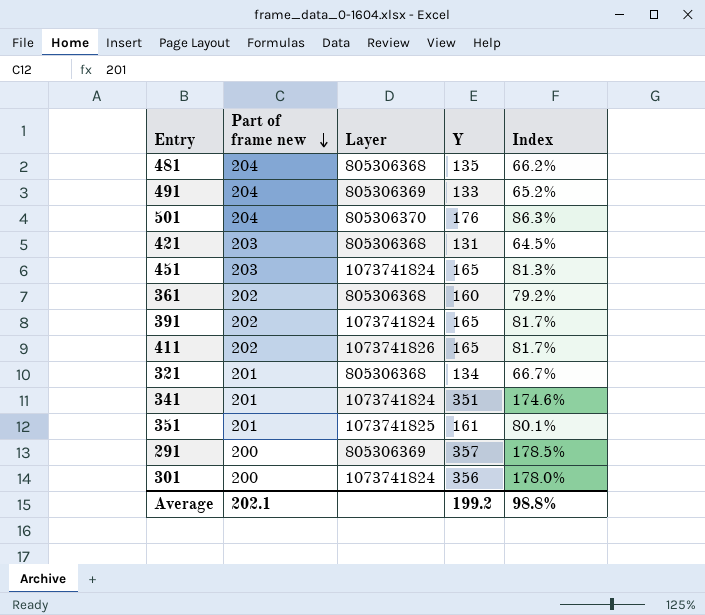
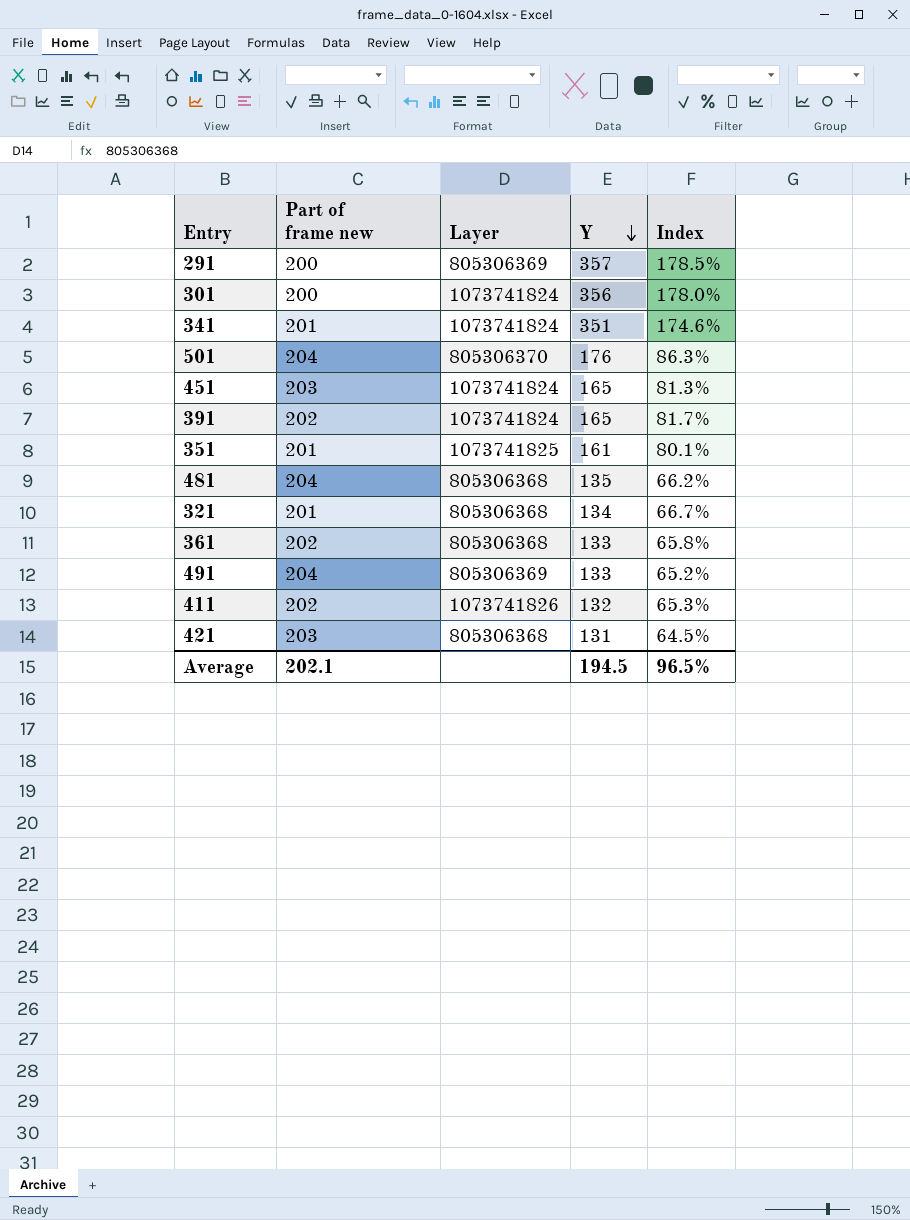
row order: Part of frame new descending -> Y descending
361 | Y: 160 -> 133
361 | Index: 79.2% -> 65.8%
411 | Y: 165 -> 132
411 | Index: 81.7% -> 65.3%
Average | Y: 199.2 -> 194.5
Average | Index: 98.8% -> 96.5%

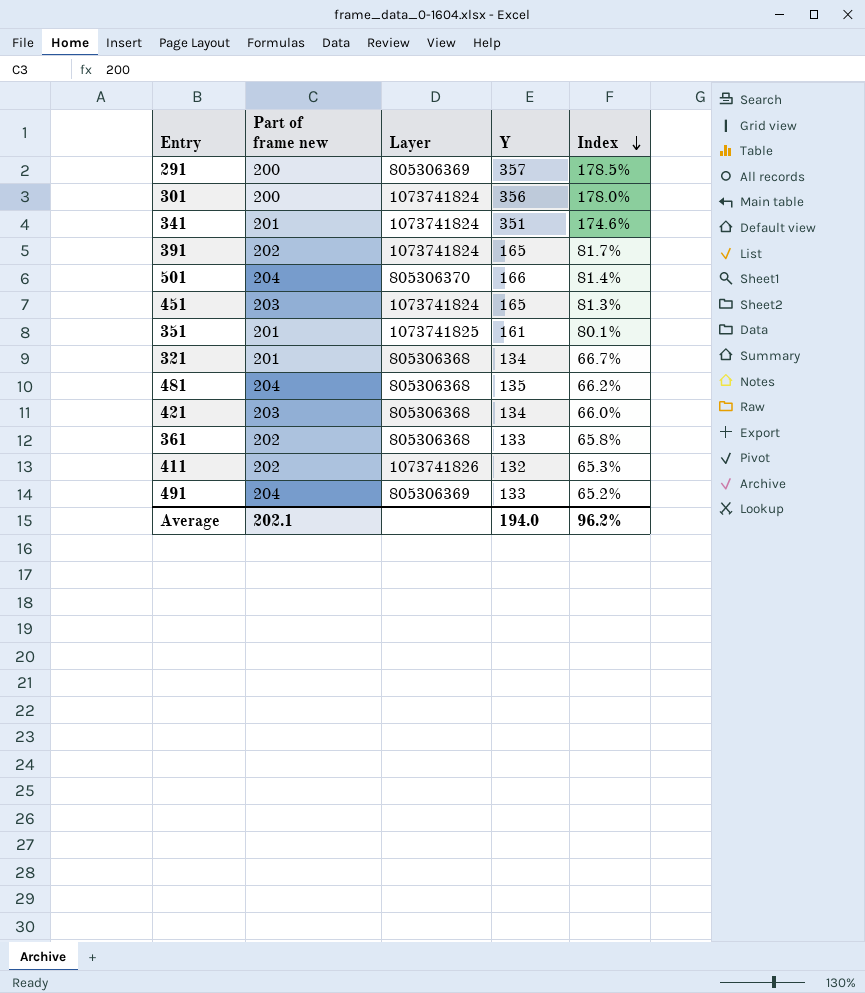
row order: Y descending -> Index descending
501 | Y: 176 -> 166
501 | Index: 86.3% -> 81.4%
421 | Y: 131 -> 134
421 | Index: 64.5% -> 66.0%
Average | Y: 194.5 -> 194.0
Average | Index: 96.5% -> 96.2%

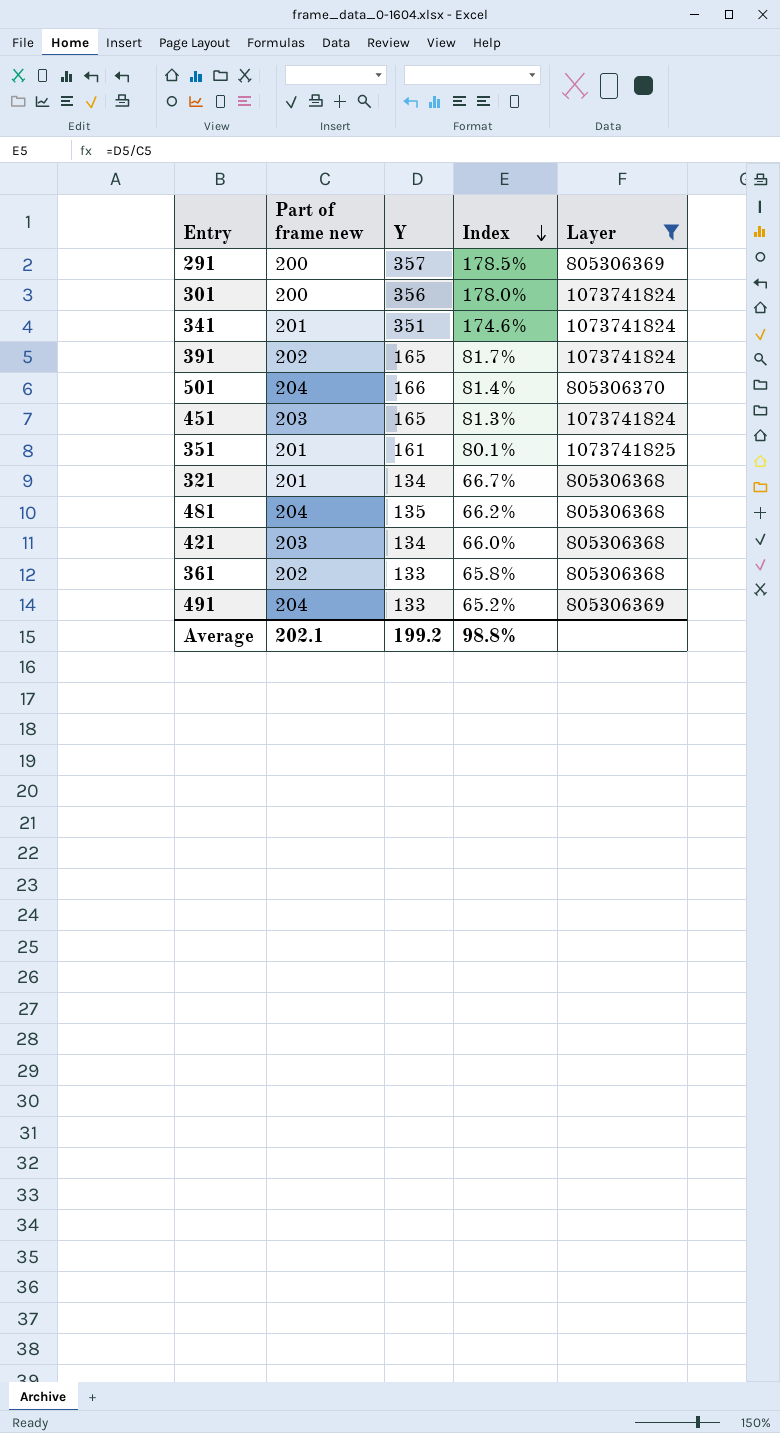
filter: none -> Layer != 1073741826
column Layer | position: 3 -> 5
Average | Y: 194.0 -> 199.2
Average | Index: 96.2% -> 98.8%

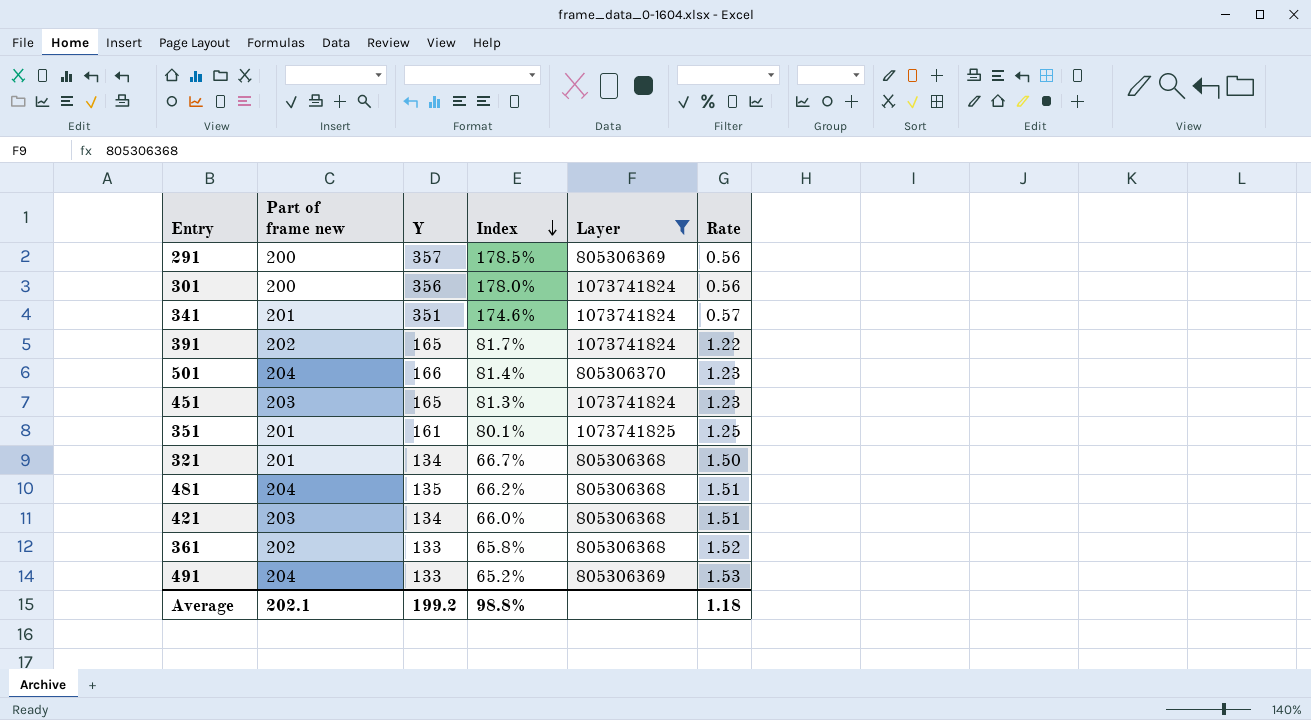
column Rate | formula: none -> [Part of frame new] / [Y]

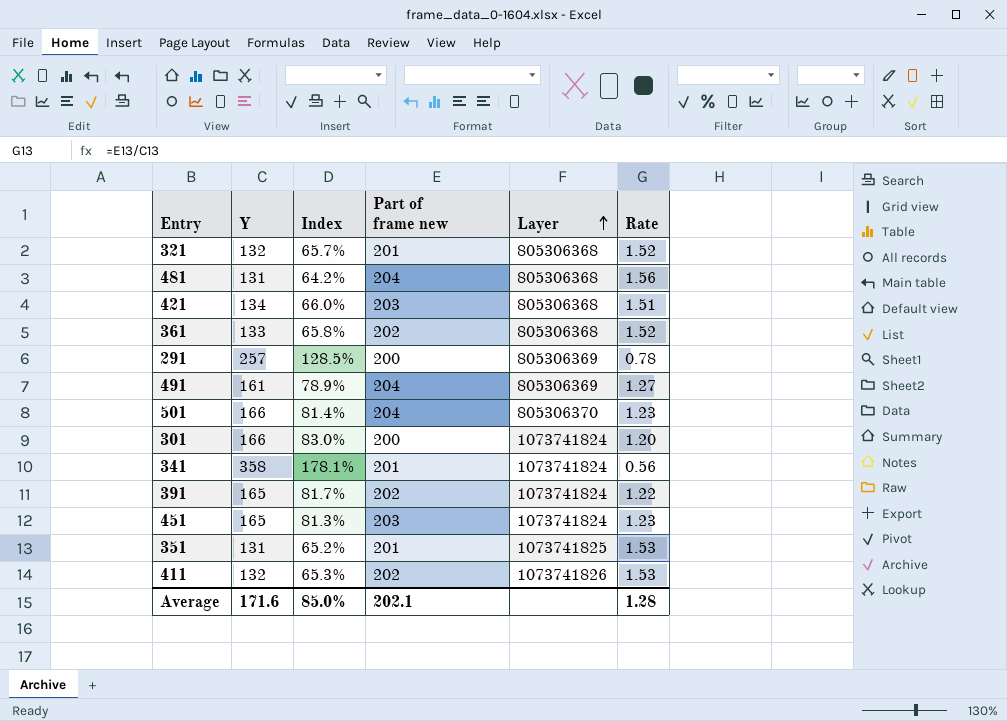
filter: Layer != 1073741826 -> none
row order: Index descending -> Layer ascending
column Part of frame new | position: 2 -> 4
321 | Y: 134 -> 132
321 | Index: 66.7% -> 65.7%
321 | Rate: 1.50 -> 1.52
481 | Y: 135 -> 131
481 | Index: 66.2% -> 64.2%
481 | Rate: 1.51 -> 1.56
291 | Y: 357 -> 257
291 | Index: 178.5% -> 128.5%
291 | Rate: 0.56 -> 0.78
491 | Y: 133 -> 161
491 | Index: 65.2% -> 78.9%
491 | Rate: 1.53 -> 1.27
301 | Y: 356 -> 166
301 | Index: 178.0% -> 83.0%
301 | Rate: 0.56 -> 1.20
341 | Y: 351 -> 358
341 | Index: 174.6% -> 178.1%
341 | Rate: 0.57 -> 0.56
351 | Y: 161 -> 131
351 | Index: 80.1% -> 65.2%
351 | Rate: 1.25 -> 1.53
Average | Y: 199.2 -> 171.6
Average | Index: 98.8% -> 85.0%
Average | Rate: 1.18 -> 1.28

